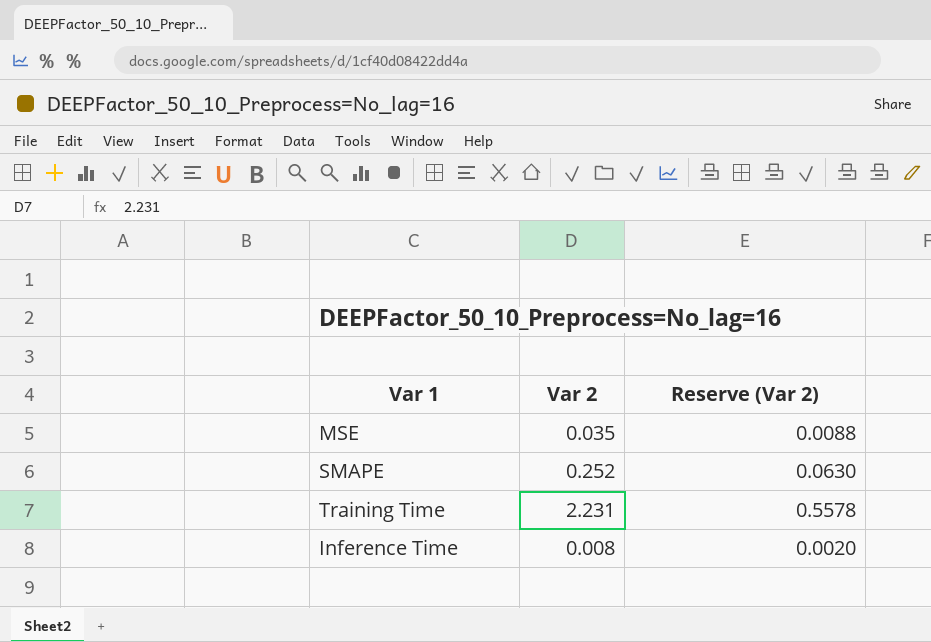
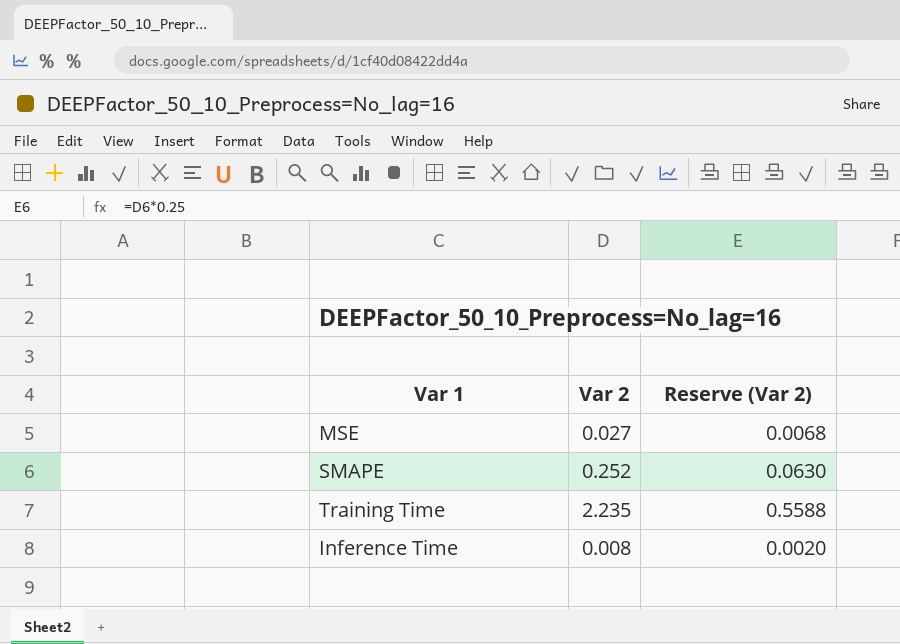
MSE | Var 2: 0.035 -> 0.027
MSE | Reserve (Var 2): 0.0088 -> 0.0068
Training Time | Var 2: 2.231 -> 2.235
Training Time | Reserve (Var 2): 0.5578 -> 0.5588

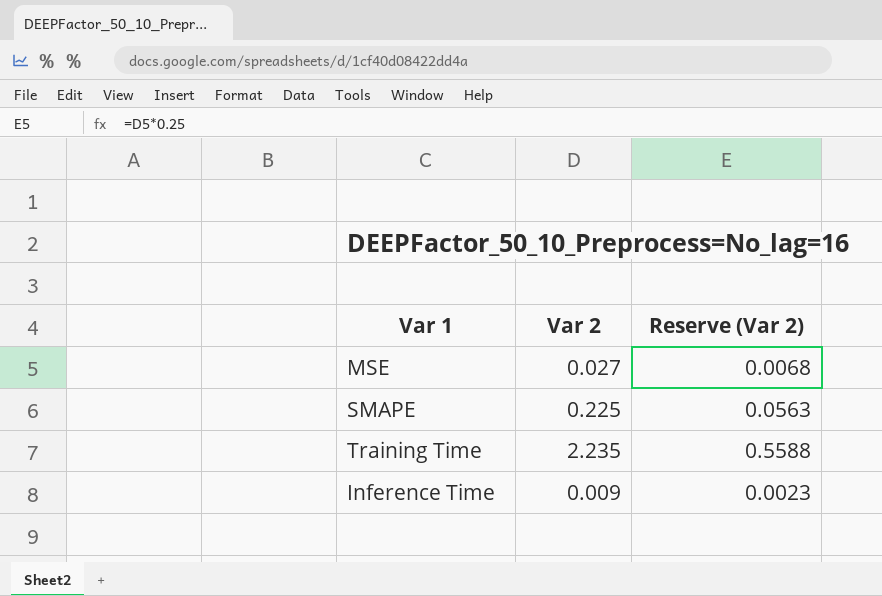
SMAPE | Var 2: 0.252 -> 0.225
SMAPE | Reserve (Var 2): 0.0630 -> 0.0563
Inference Time | Var 2: 0.008 -> 0.009
Inference Time | Reserve (Var 2): 0.0020 -> 0.0023

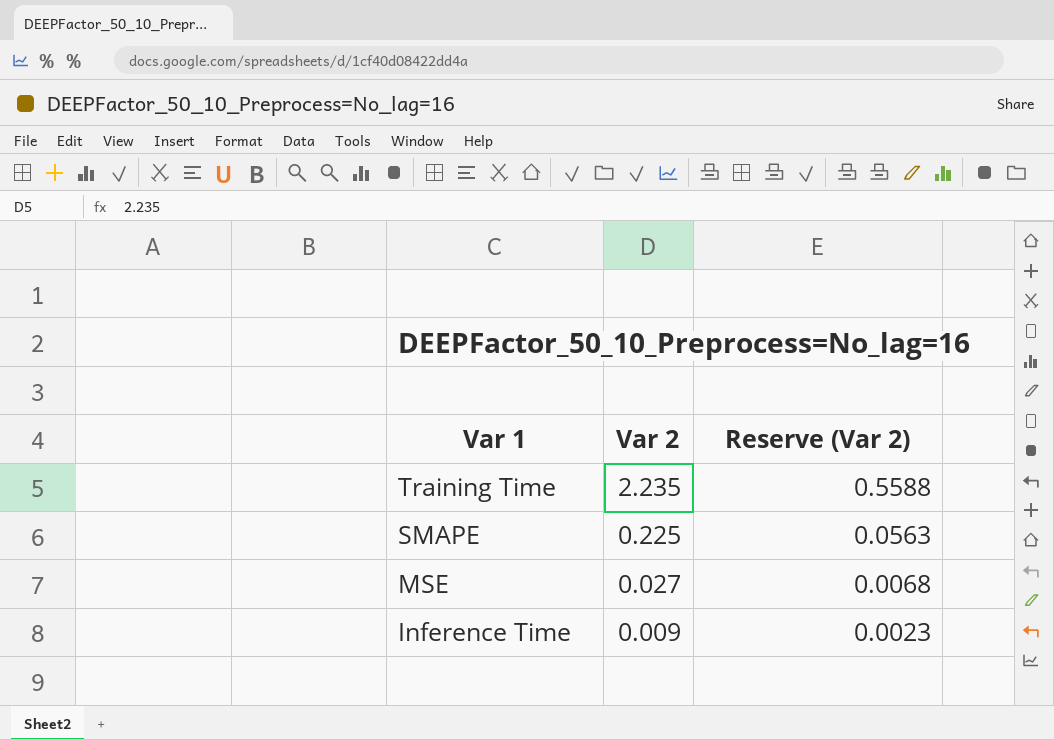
row order: none -> Var 1 descending

